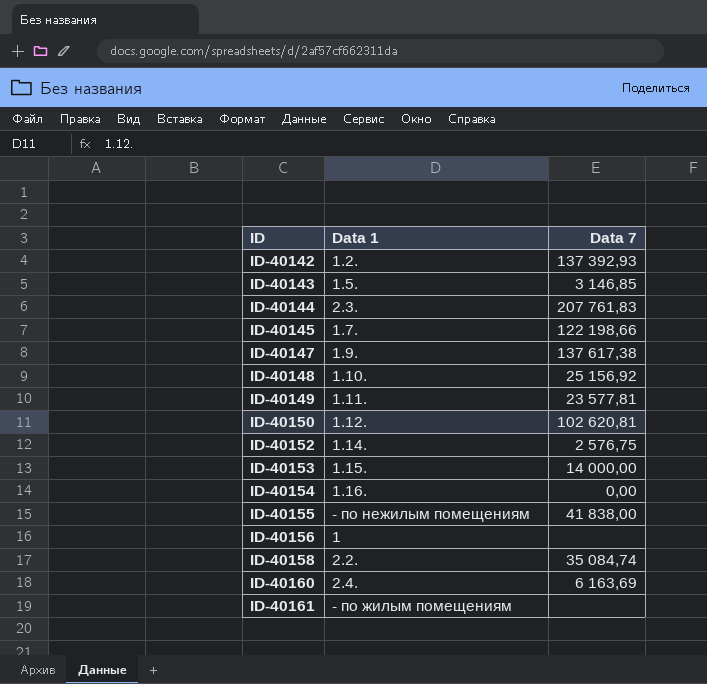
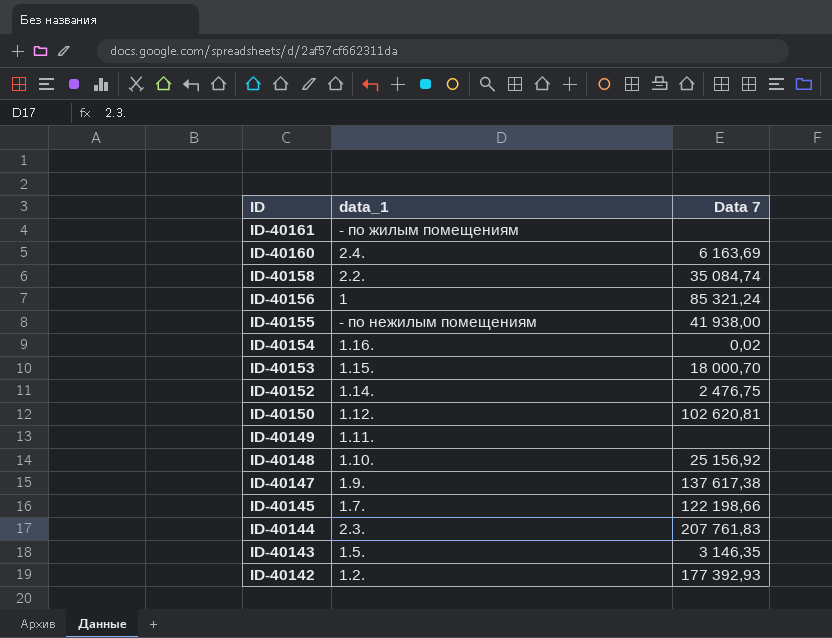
row order: ID ascending -> ID descending
column name: Data 1 -> data_1
ID-40156 | Data 7: none -> 85 321,24
ID-40155 | Data 7: 41 838,00 -> 41 938,00
ID-40154 | Data 7: 0,00 -> 0,02
ID-40153 | Data 7: 14 000,00 -> 18 000,70
ID-40152 | Data 7: 2 576,75 -> 2 476,75
ID-40149 | Data 7: 23 577,81 -> none
ID-40143 | Data 7: 3 146,85 -> 3 146,35
ID-40142 | Data 7: 137 392,93 -> 177 392,93

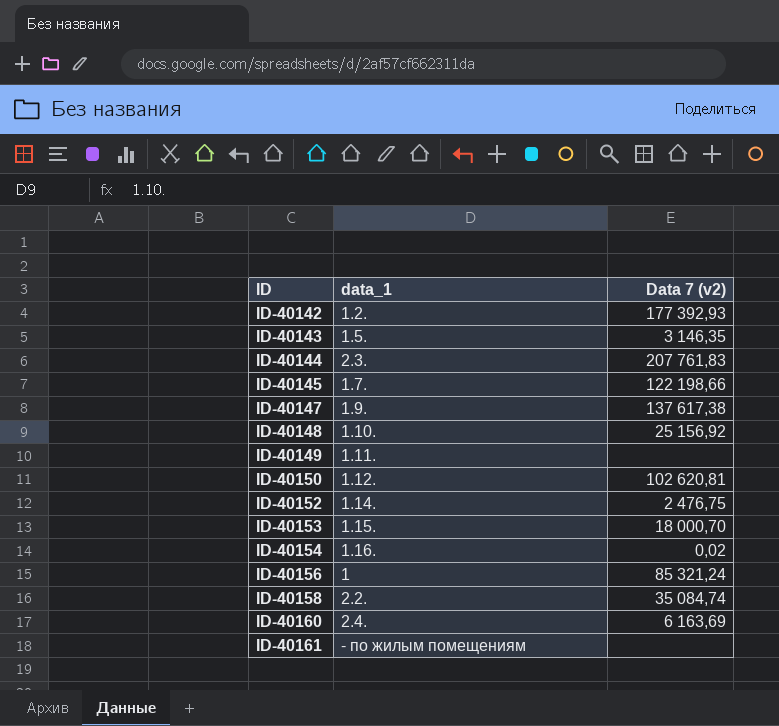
row order: ID descending -> ID ascending
column name: Data 7 -> Data 7 (v2)
row ID-40155: - по нежилым помещениям | 41 938,00 -> none

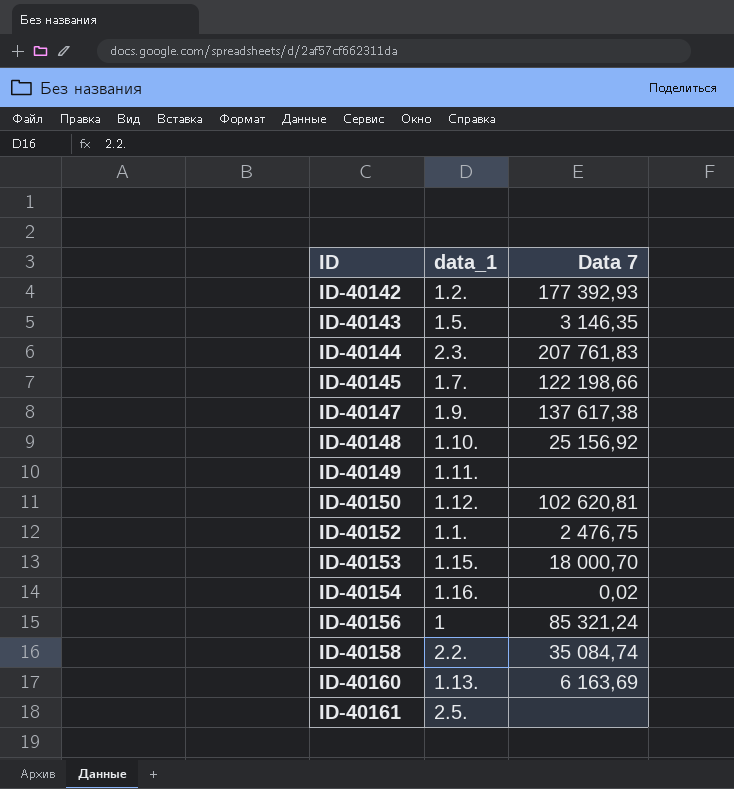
column name: Data 7 (v2) -> Data 7
ID-40152 | data_1: 1.14. -> 1.1.
ID-40160 | data_1: 2.4. -> 1.13.
ID-40161 | data_1: - по жилым помещениям -> 2.5.

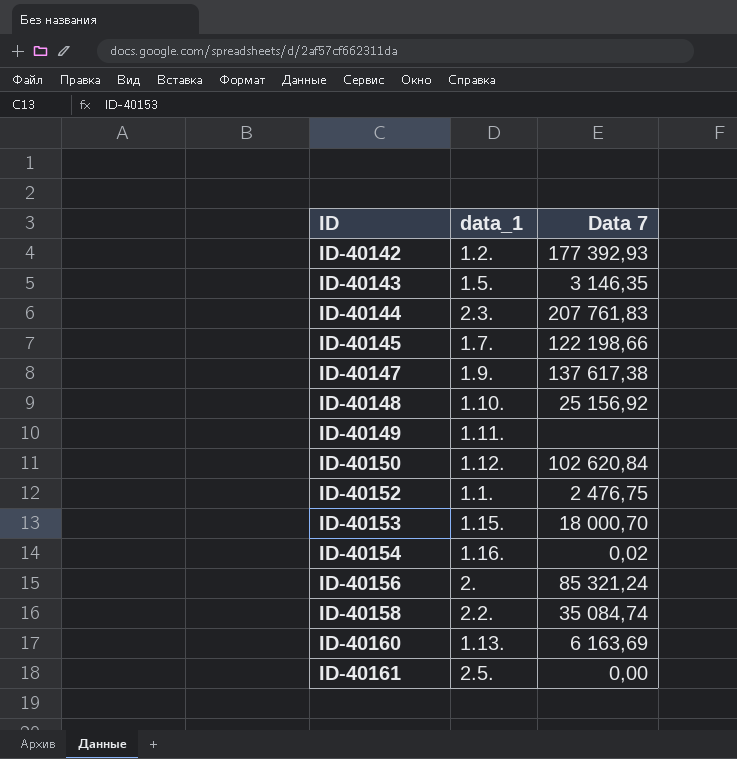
ID-40150 | Data 7: 102 620,81 -> 102 620,84
ID-40156 | data_1: 1 -> 2.
ID-40161 | Data 7: none -> 0,00

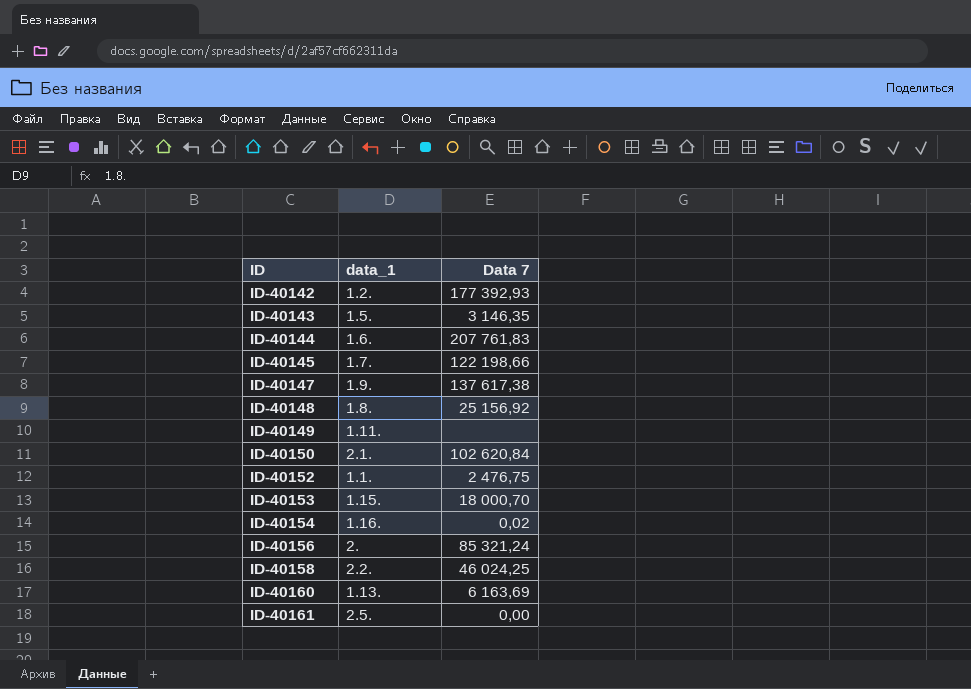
ID-40144 | data_1: 2.3. -> 1.6.
ID-40148 | data_1: 1.10. -> 1.8.
ID-40150 | data_1: 1.12. -> 2.1.
ID-40158 | Data 7: 35 084,74 -> 46 024,25

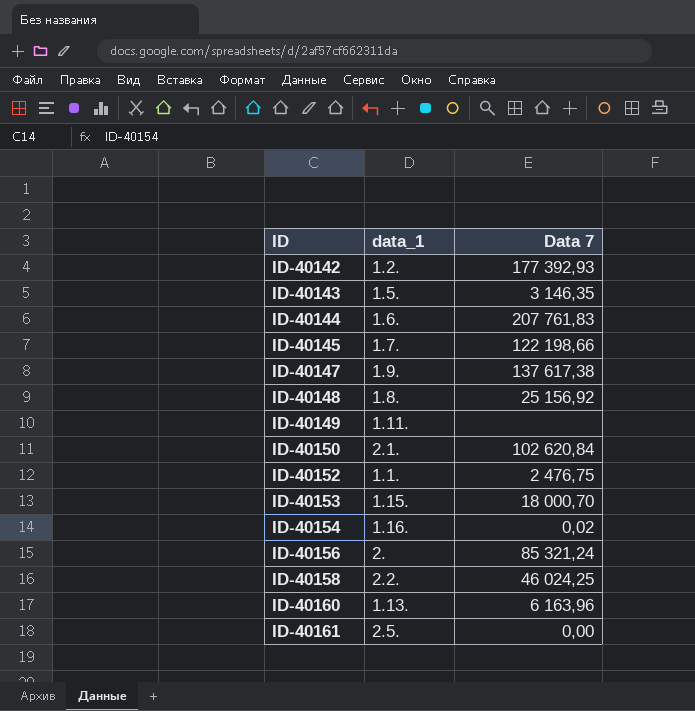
ID-40160 | Data 7: 6 163,69 -> 6 163,96

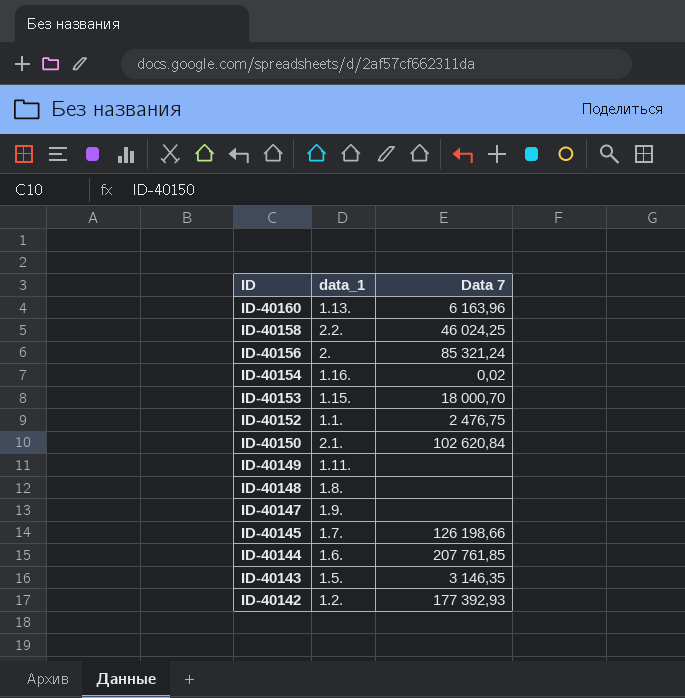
row order: ID ascending -> ID descending
row ID-40161: 2.5. | 0,00 -> none
ID-40148 | Data 7: 25 156,92 -> none
ID-40147 | Data 7: 137 617,38 -> none
ID-40145 | Data 7: 122 198,66 -> 126 198,66
ID-40144 | Data 7: 207 761,83 -> 207 761,85

